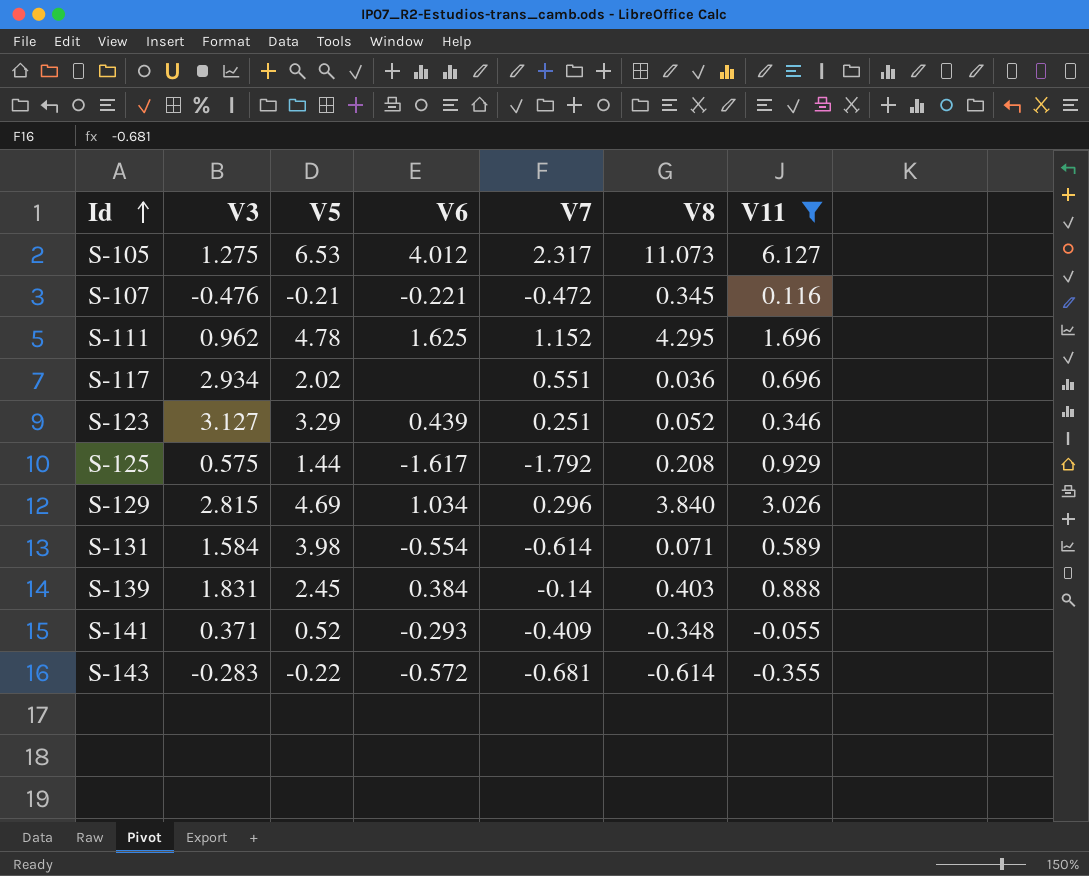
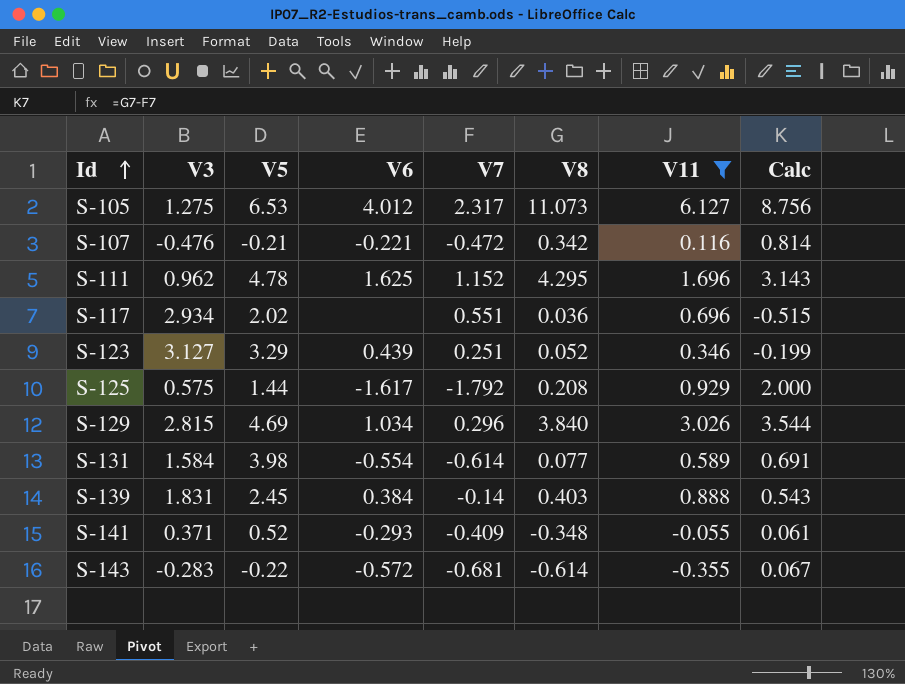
column Calc | formula: none -> [V8] - [V7]
S-107 | V8: 0.345 -> 0.342
S-131 | V8: 0.071 -> 0.077

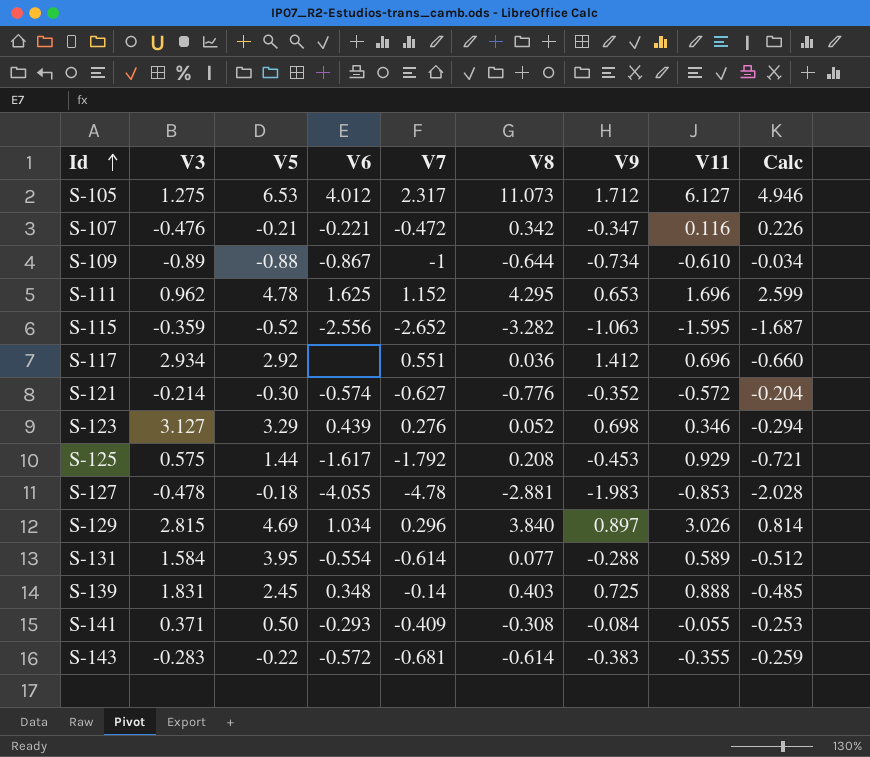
filter: V11 >= -0.355 -> none
column V9 | position: none -> 7
column Calc | formula: [V8] - [V7] -> [V8] - [V11]
S-117 | V5: 2.02 -> 2.92
S-123 | V7: 0.251 -> 0.276
S-131 | V5: 3.98 -> 3.95
S-139 | V6: 0.384 -> 0.348
S-141 | V5: 0.52 -> 0.50
S-141 | V8: -0.348 -> -0.308

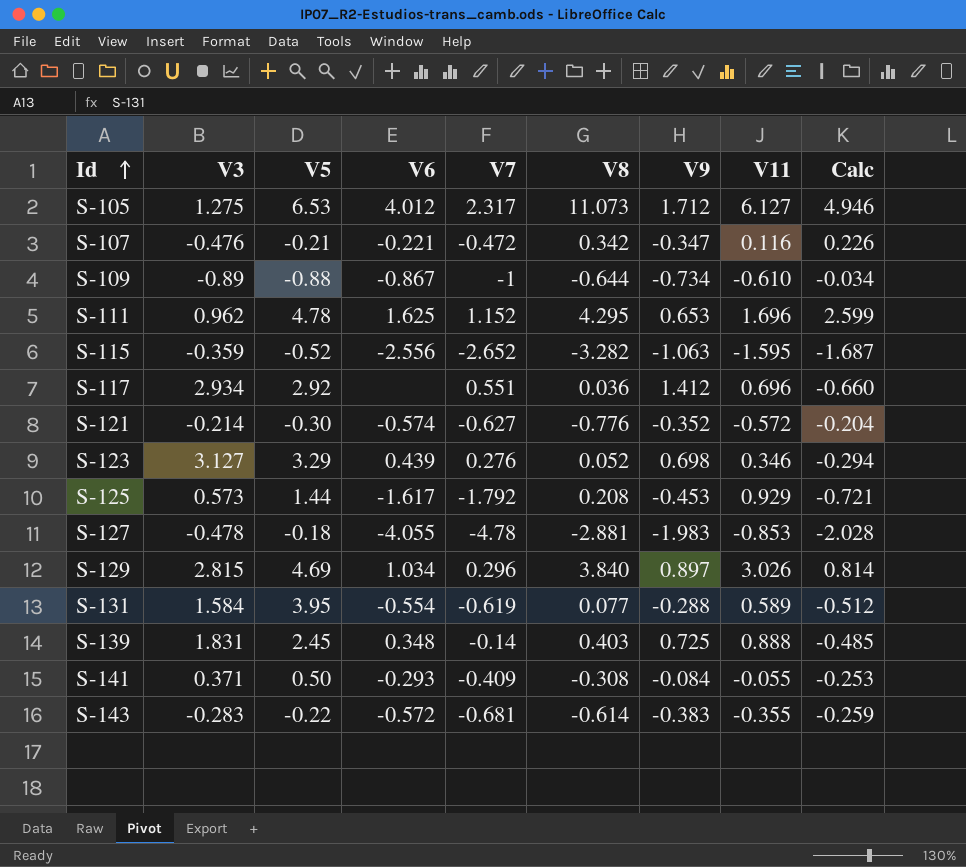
S-125 | V3: 0.575 -> 0.573
S-131 | V7: -0.614 -> -0.619

